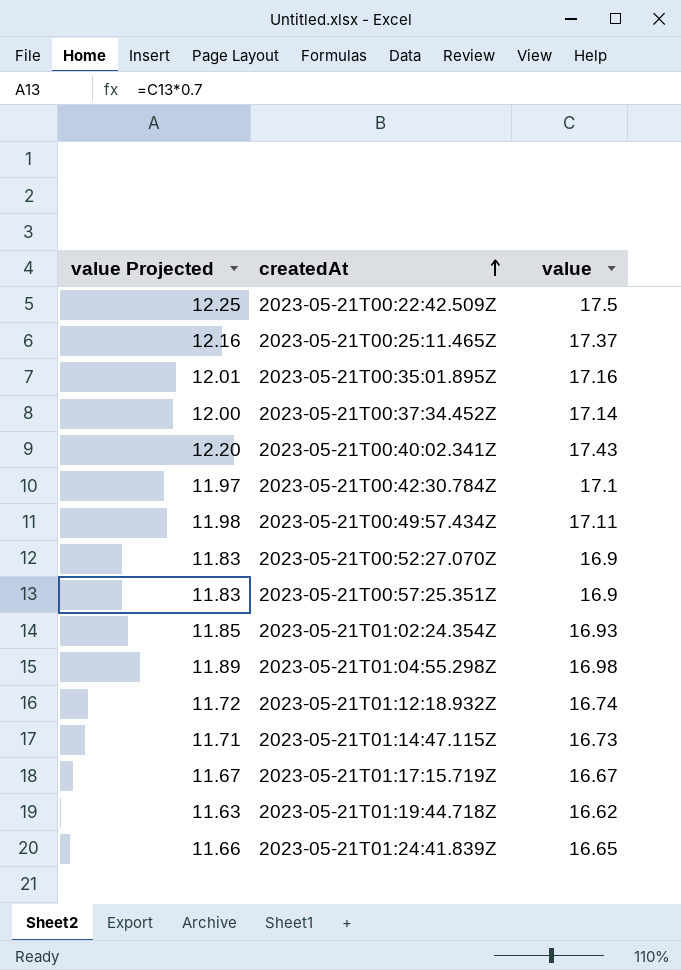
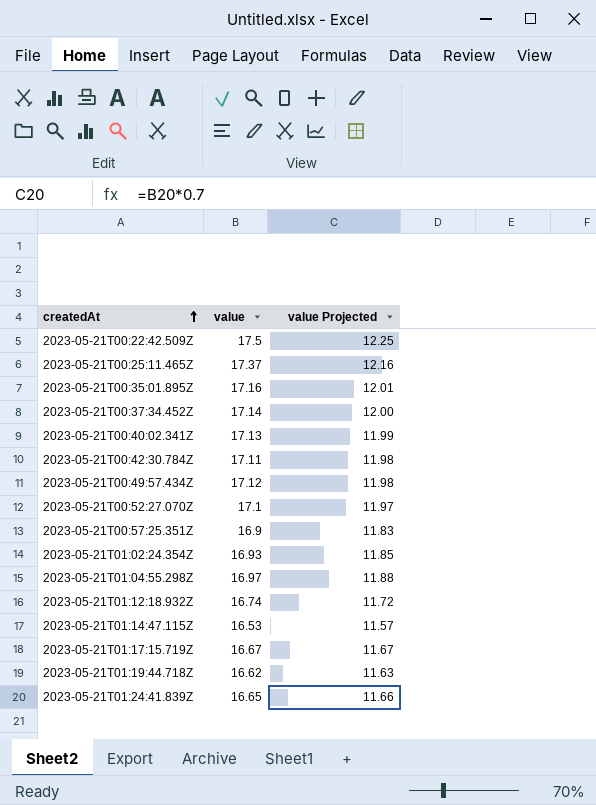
column value Projected | position: 1 -> 3
2023-05-21T00:40:02.341Z | value: 17.43 -> 17.13
2023-05-21T00:40:02.341Z | value Projected: 12.20 -> 11.99
2023-05-21T00:42:30.784Z | value: 17.1 -> 17.11
2023-05-21T00:42:30.784Z | value Projected: 11.97 -> 11.98
2023-05-21T00:49:57.434Z | value: 17.11 -> 17.12
2023-05-21T00:52:27.070Z | value: 16.9 -> 17.1
2023-05-21T00:52:27.070Z | value Projected: 11.83 -> 11.97
2023-05-21T01:04:55.298Z | value: 16.98 -> 16.97
2023-05-21T01:04:55.298Z | value Projected: 11.89 -> 11.88
2023-05-21T01:14:47.115Z | value: 16.73 -> 16.53
2023-05-21T01:14:47.115Z | value Projected: 11.71 -> 11.57

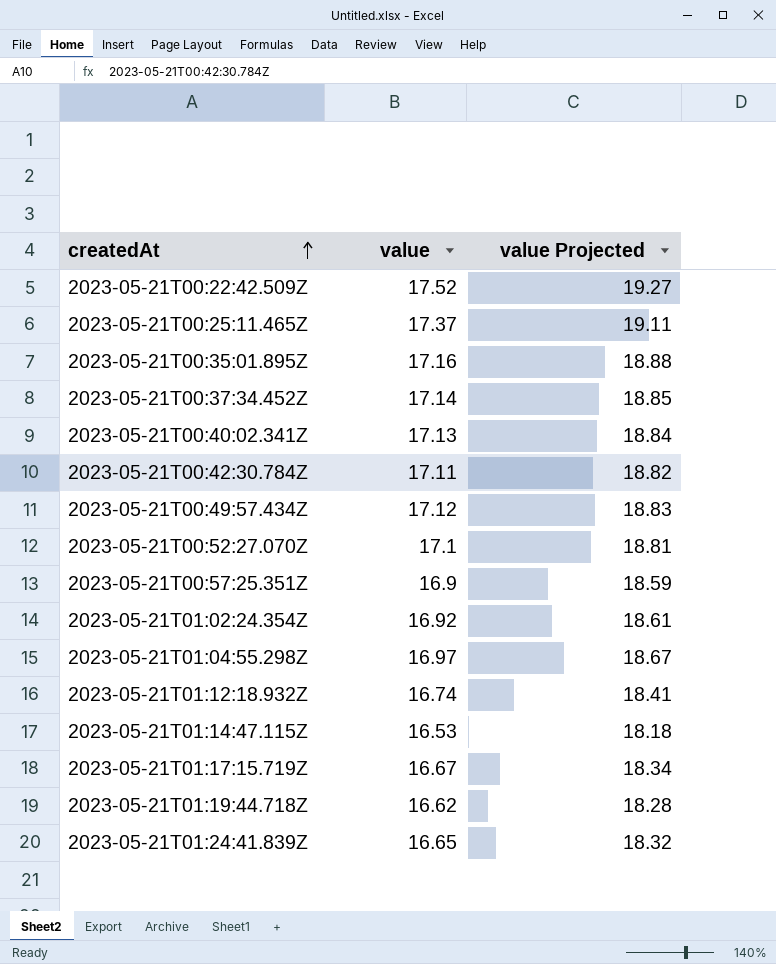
column value Projected | formula: [value] * 0.7 -> [value] * 1.1
2023-05-21T00:22:42.509Z | value: 17.5 -> 17.52
2023-05-21T01:02:24.354Z | value: 16.93 -> 16.92

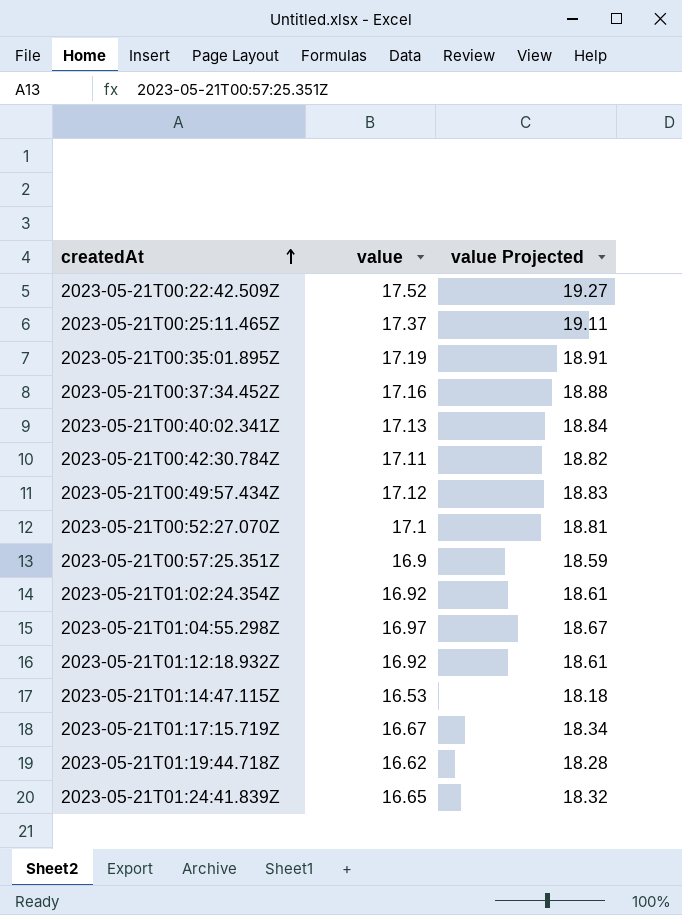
2023-05-21T00:35:01.895Z | value: 17.16 -> 17.19
2023-05-21T00:35:01.895Z | value Projected: 18.88 -> 18.91
2023-05-21T00:37:34.452Z | value: 17.14 -> 17.16
2023-05-21T00:37:34.452Z | value Projected: 18.85 -> 18.88
2023-05-21T01:12:18.932Z | value: 16.74 -> 16.92
2023-05-21T01:12:18.932Z | value Projected: 18.41 -> 18.61

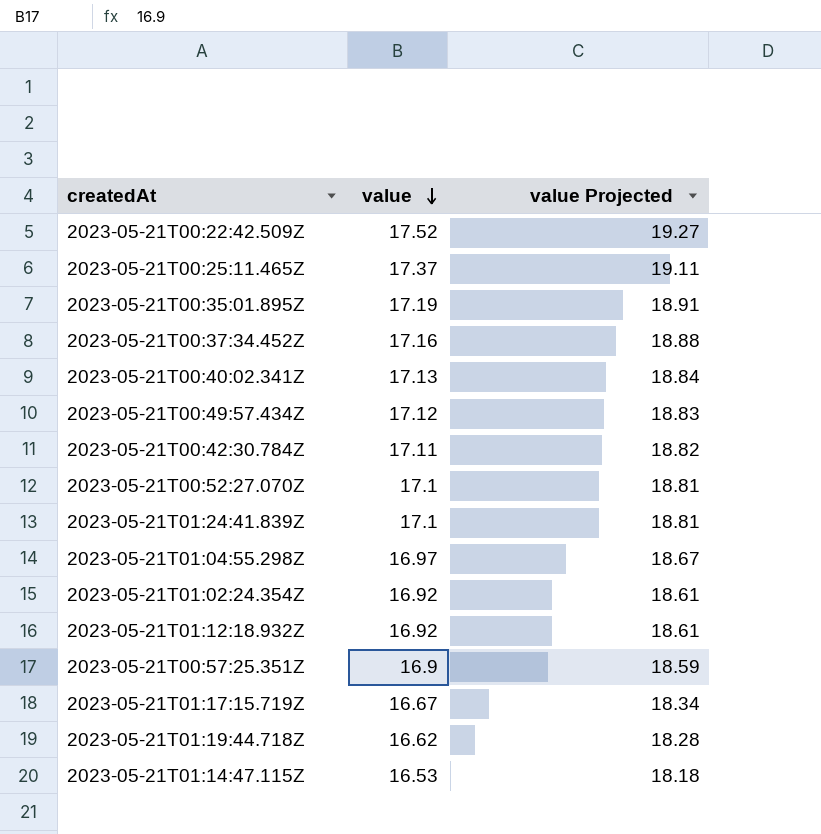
row order: createdAt ascending -> value descending
2023-05-21T01:24:41.839Z | value: 16.65 -> 17.1
2023-05-21T01:24:41.839Z | value Projected: 18.32 -> 18.81

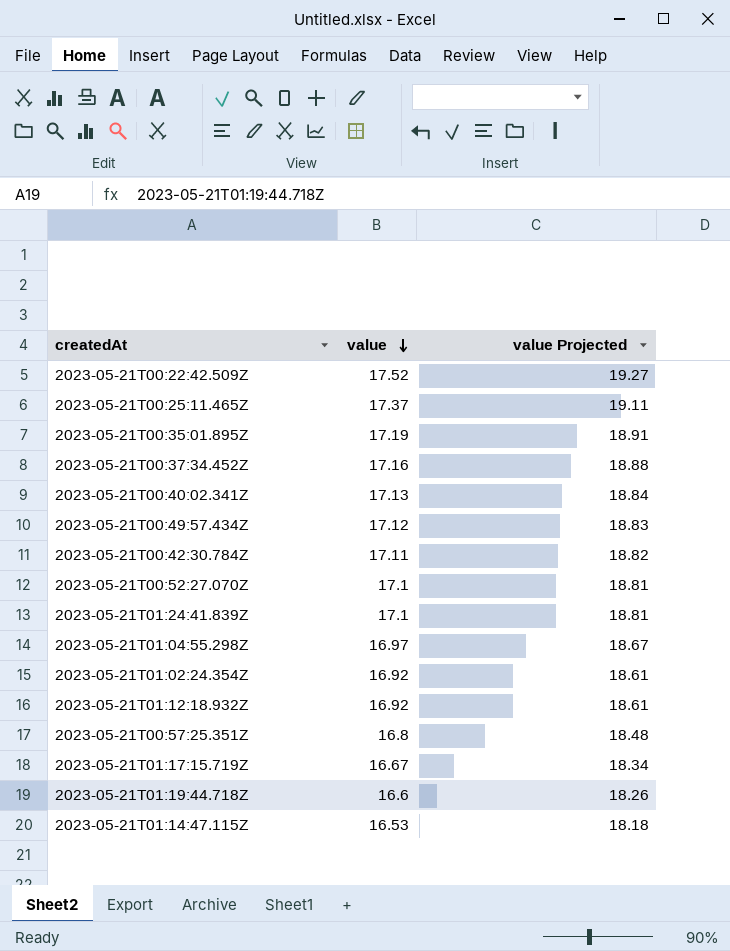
2023-05-21T00:57:25.351Z | value: 16.9 -> 16.8
2023-05-21T00:57:25.351Z | value Projected: 18.59 -> 18.48
2023-05-21T01:19:44.718Z | value: 16.62 -> 16.6
2023-05-21T01:19:44.718Z | value Projected: 18.28 -> 18.26

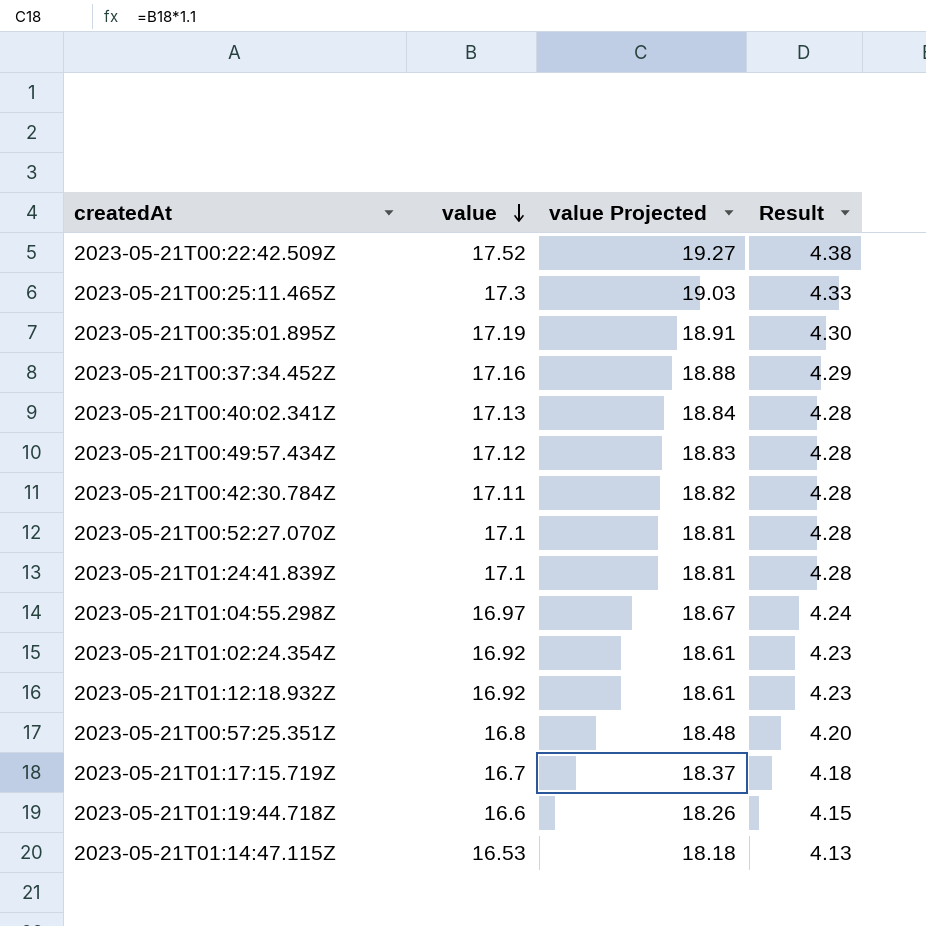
column Result | formula: none -> [value] * 0.25
2023-05-21T00:25:11.465Z | value: 17.37 -> 17.3
2023-05-21T00:25:11.465Z | value Projected: 19.11 -> 19.03
2023-05-21T01:17:15.719Z | value: 16.67 -> 16.7
2023-05-21T01:17:15.719Z | value Projected: 18.34 -> 18.37

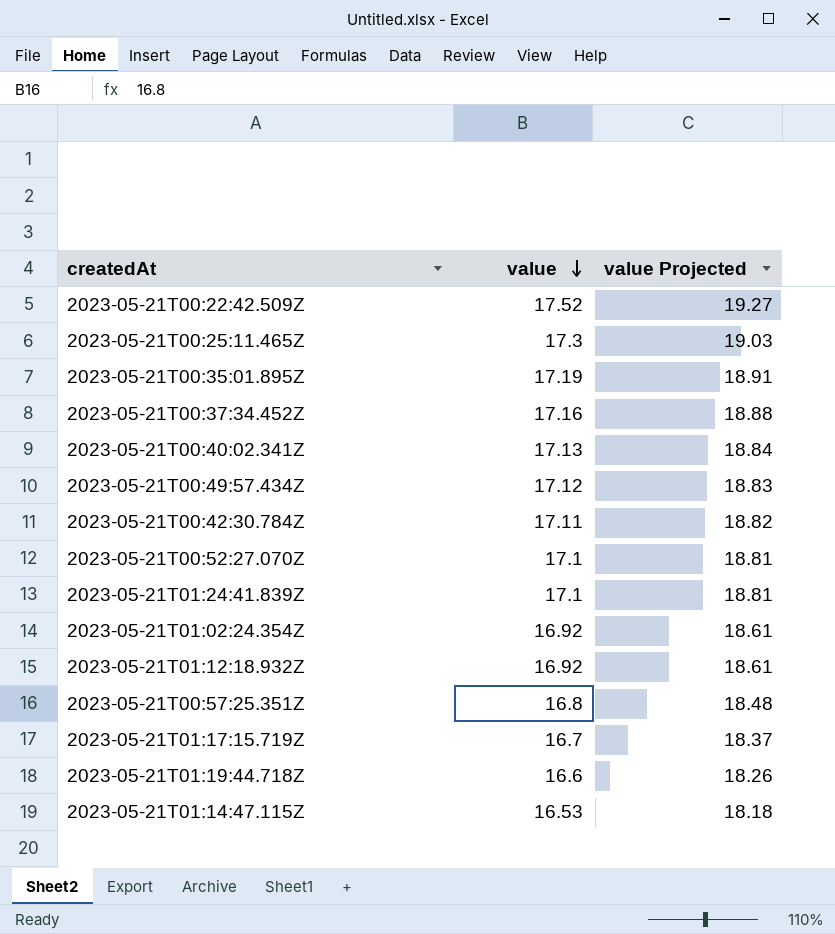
column Result | formula: [value] * 0.25 -> none
row 2023-05-21T01:04:55.298Z: 16.97 | 18.67 | 4.24 -> none

